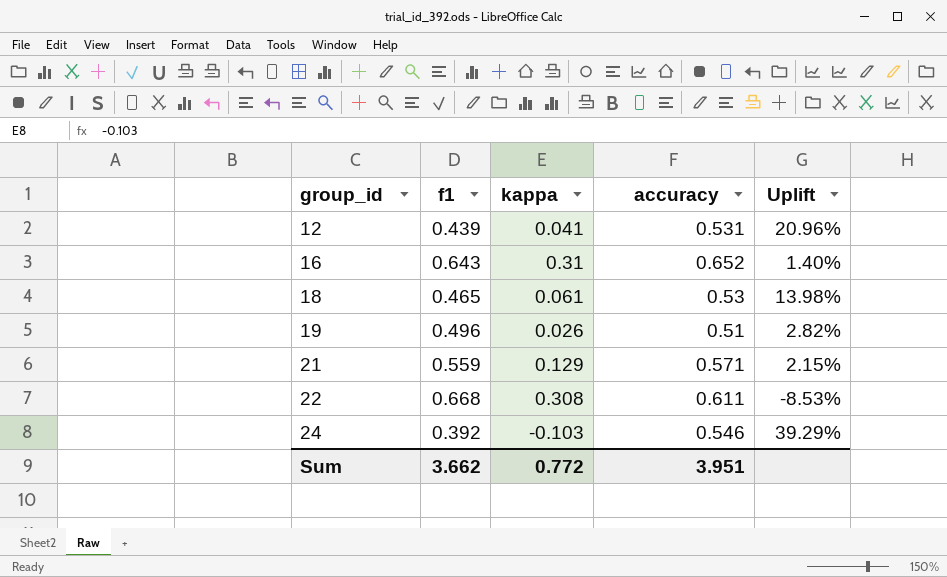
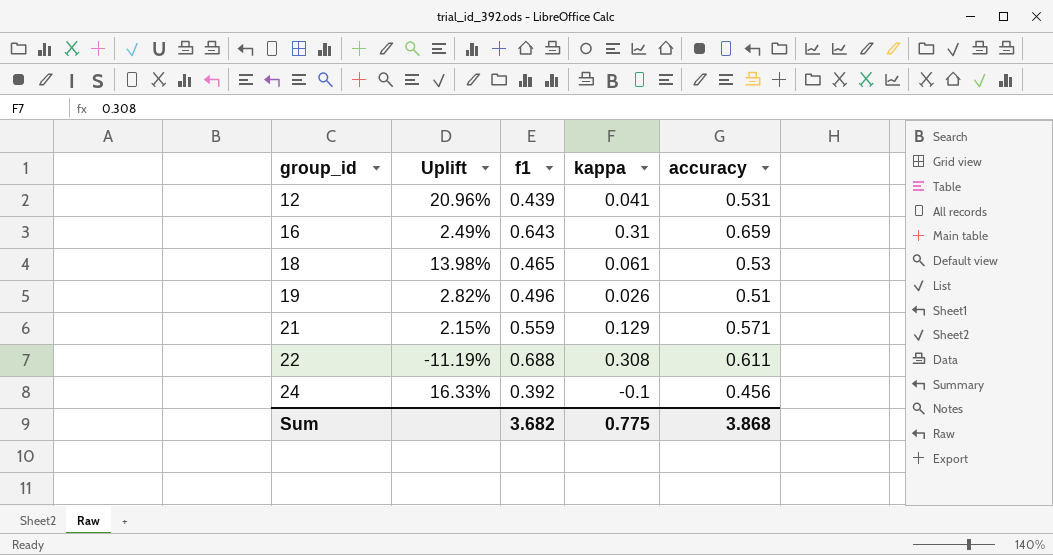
column Uplift | position: 5 -> 2
16 | Uplift: 1.40% -> 2.49%
16 | accuracy: 0.652 -> 0.659
22 | Uplift: -8.53% -> -11.19%
22 | f1: 0.668 -> 0.688
24 | Uplift: 39.29% -> 16.33%
24 | kappa: -0.103 -> -0.1
24 | accuracy: 0.546 -> 0.456
Sum | f1: 3.662 -> 3.682
Sum | kappa: 0.772 -> 0.775
Sum | accuracy: 3.951 -> 3.868

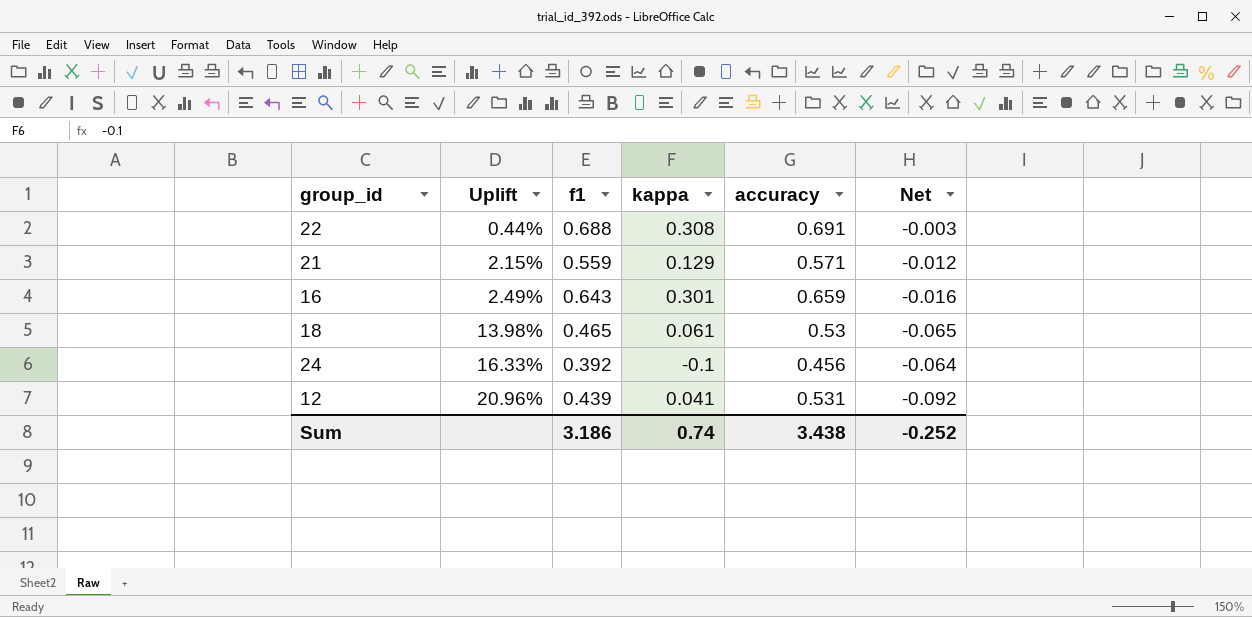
row order: group_id ascending -> Uplift ascending
column Net | formula: none -> [f1] - [accuracy]
row 19: 2.82% | 0.496 | 0.026 | 0.51 -> none
22 | Uplift: -11.19% -> 0.44%
22 | accuracy: 0.611 -> 0.691
16 | kappa: 0.31 -> 0.301
Sum | f1: 3.682 -> 3.186
Sum | kappa: 0.775 -> 0.74
Sum | accuracy: 3.868 -> 3.438

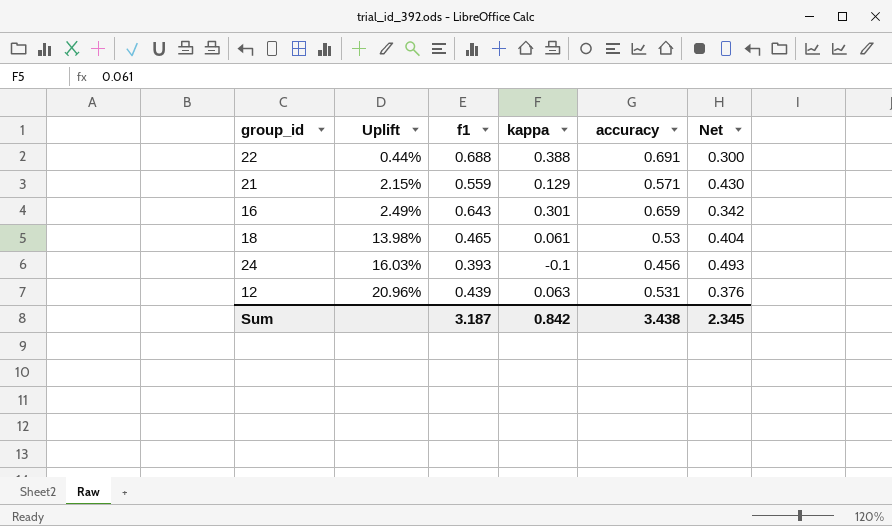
column Net | formula: [f1] - [accuracy] -> [f1] - [kappa]
22 | kappa: 0.308 -> 0.388
24 | Uplift: 16.33% -> 16.03%
24 | f1: 0.392 -> 0.393
12 | kappa: 0.041 -> 0.063
Sum | f1: 3.186 -> 3.187
Sum | kappa: 0.74 -> 0.842
Sum | Net: -0.252 -> 2.345

